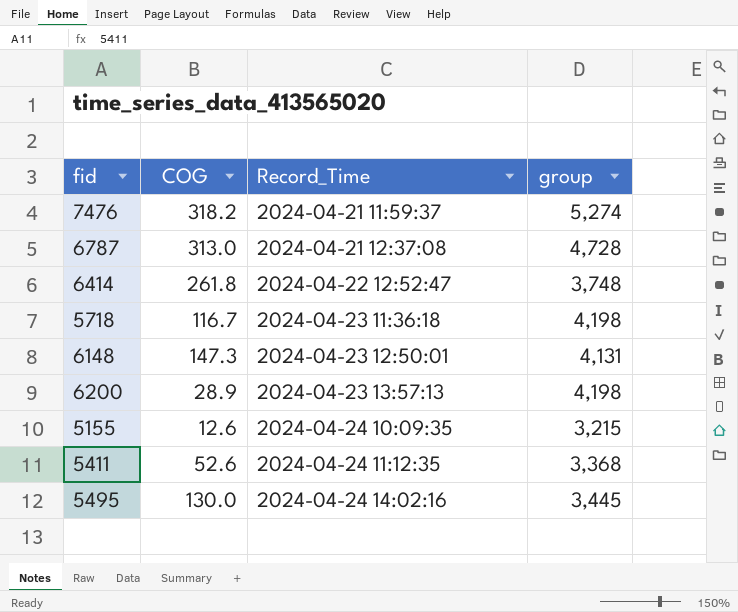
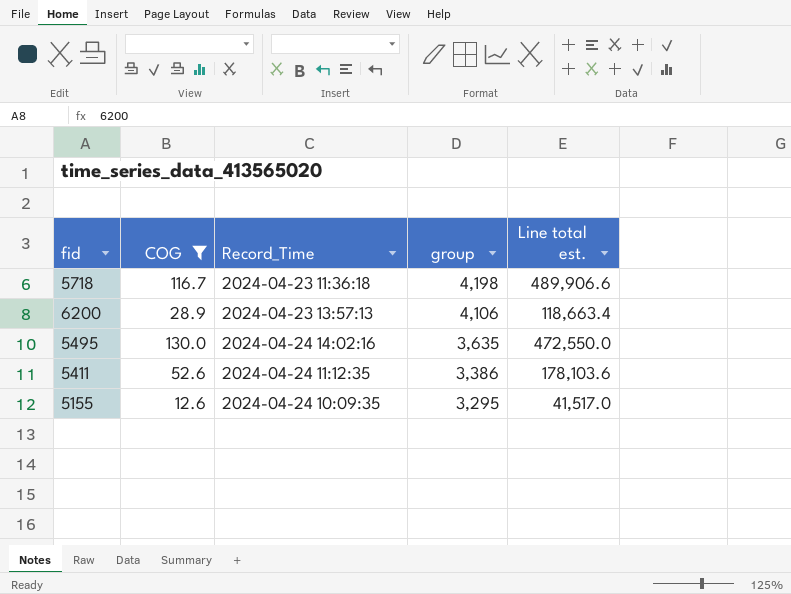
filter: none -> COG <= 130.0
row order: Record_Time ascending -> group descending
column Line total est. | formula: none -> [COG] * [group]
6200 | group: 4,198 -> 4,106
5495 | group: 3,445 -> 3,635
5411 | group: 3,368 -> 3,386
5155 | group: 3,215 -> 3,295

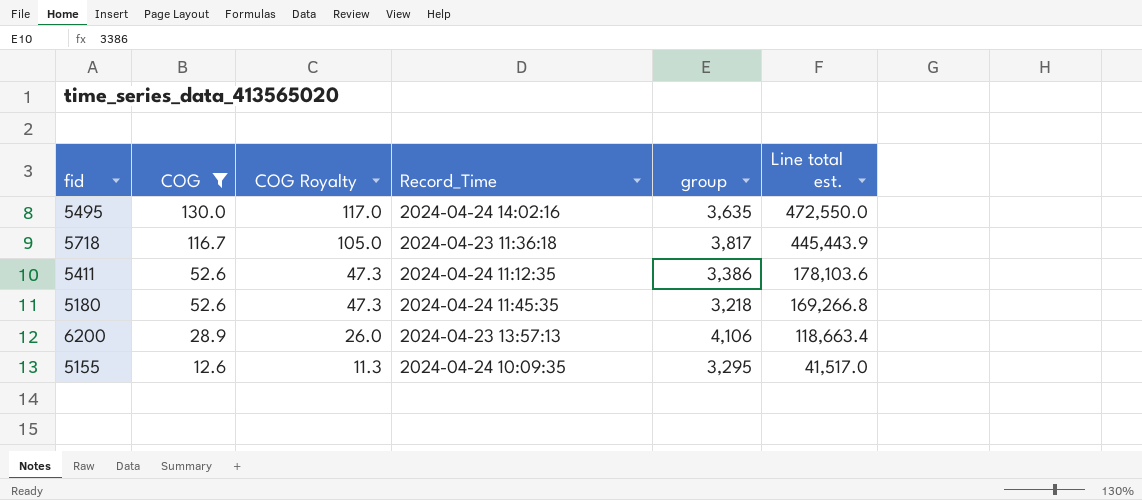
row order: group descending -> COG descending
column COG Royalty | formula: none -> [COG] * 0.9
5718 | group: 4,198 -> 3,817
5718 | Line total est.: 489,906.6 -> 445,443.9
row 5180: none -> 52.6 | 47.3 | 2024-04-24 11:45:35 | 3,218 | 169,266.8

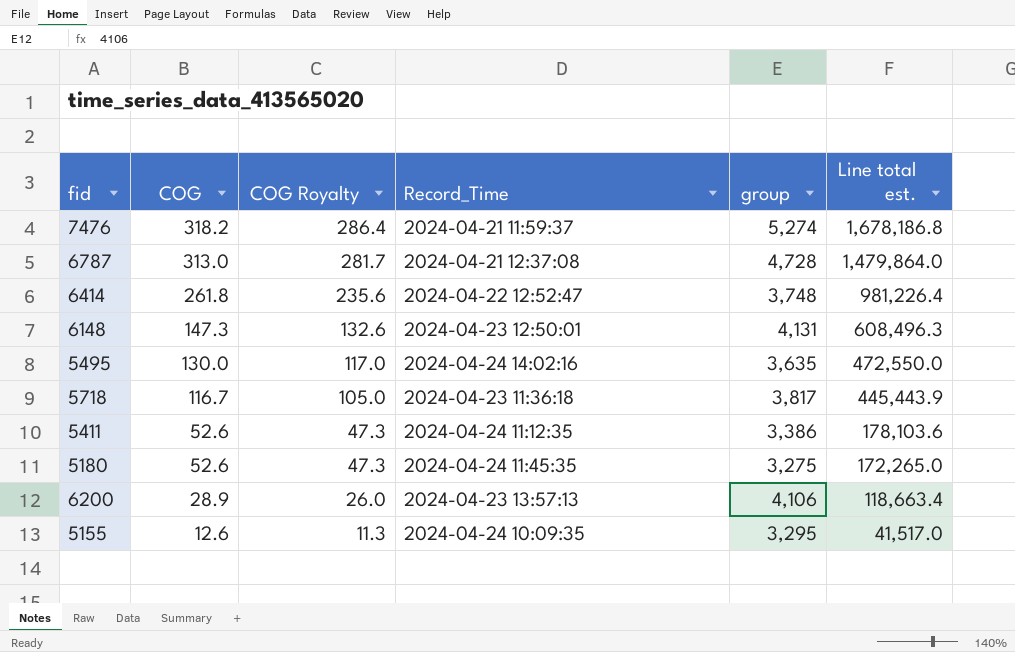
filter: COG <= 130.0 -> none
5180 | group: 3,218 -> 3,275
5180 | Line total est.: 169,266.8 -> 172,265.0

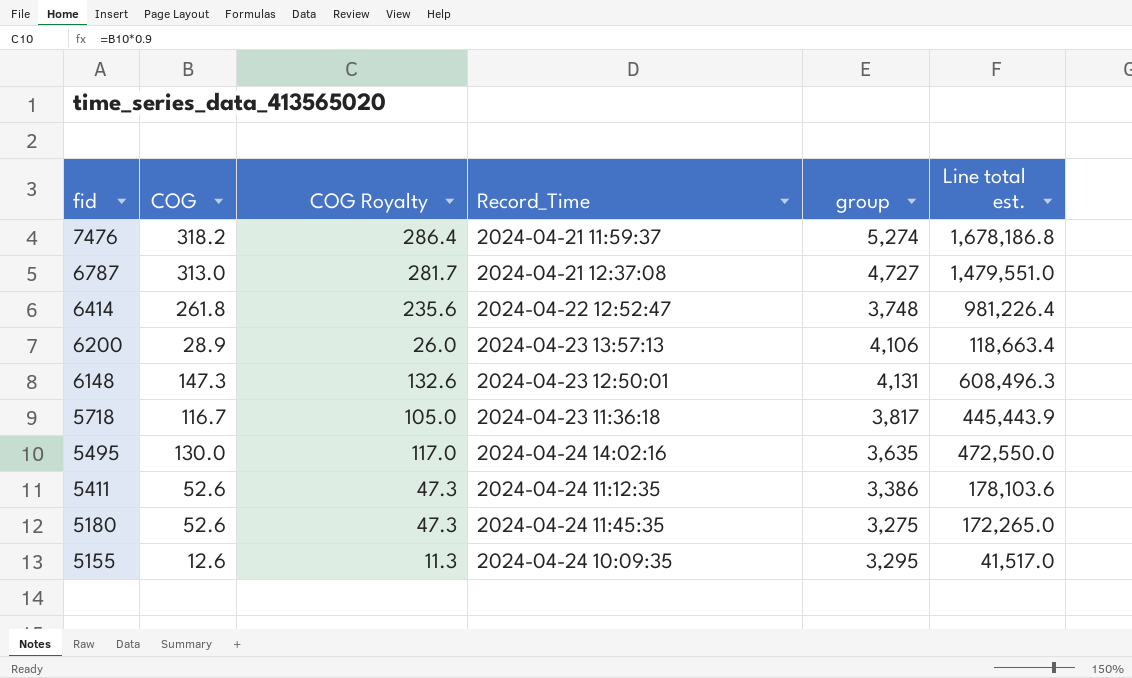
row order: COG descending -> fid descending
6787 | group: 4,728 -> 4,727
6787 | Line total est.: 1,479,864.0 -> 1,479,551.0

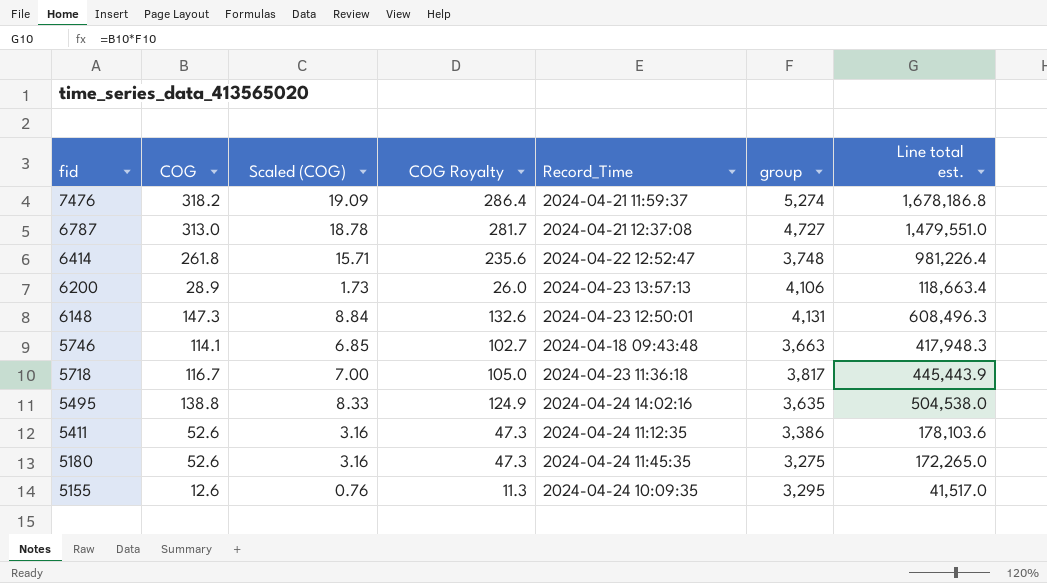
column Scaled (COG) | formula: none -> [COG] * 0.06
row 5746: none -> 114.1 | 6.85 | 102.7 | 2024-04-18 09:43:48 | 3,663 | 417,948.3
5495 | COG: 130.0 -> 138.8
5495 | COG Royalty: 117.0 -> 124.9
5495 | Line total est.: 472,550.0 -> 504,538.0

